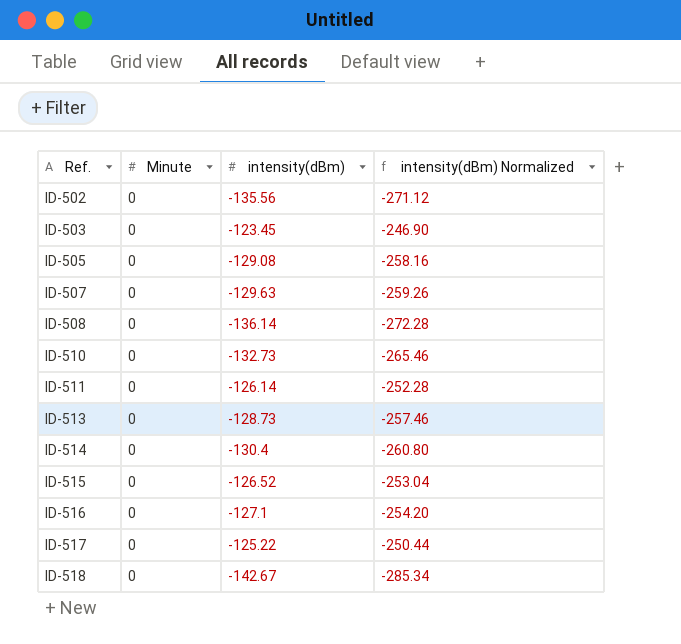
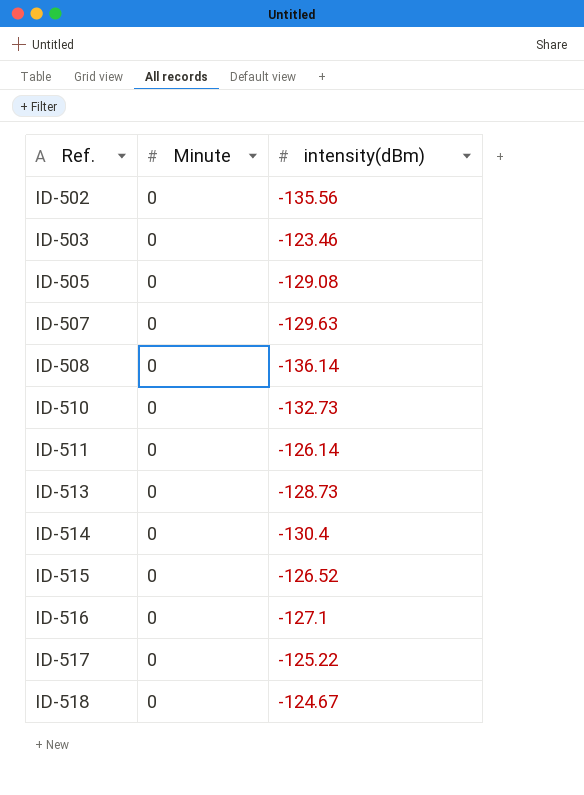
column intensity(dBm) Normalized | formula: [intensity(dBm)] * 2 -> none
ID-503 | intensity(dBm): -123.45 -> -123.46
ID-518 | intensity(dBm): -142.67 -> -124.67

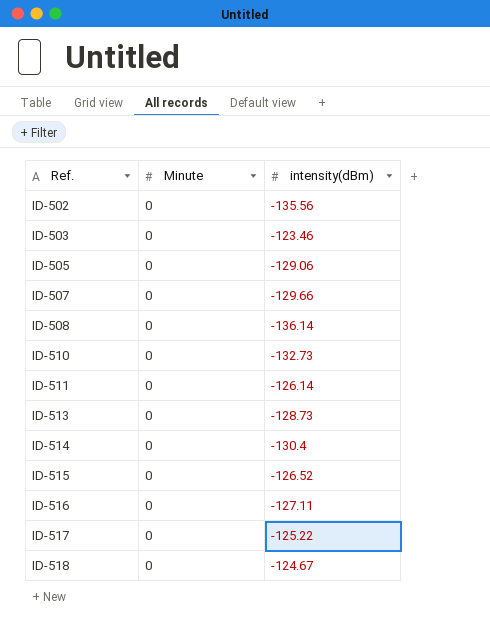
ID-505 | intensity(dBm): -129.08 -> -129.06
ID-507 | intensity(dBm): -129.63 -> -129.66
ID-516 | intensity(dBm): -127.1 -> -127.11

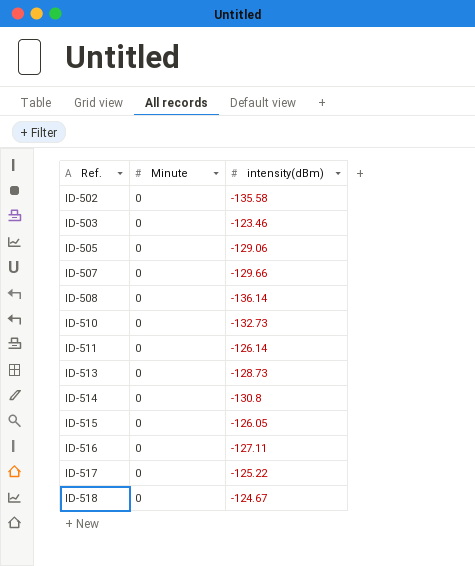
ID-502 | intensity(dBm): -135.56 -> -135.58
ID-514 | intensity(dBm): -130.4 -> -130.8
ID-515 | intensity(dBm): -126.52 -> -126.05

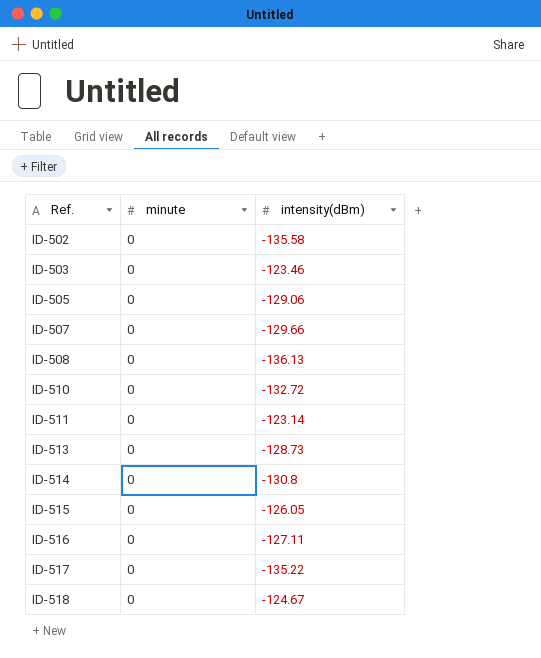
column name: Minute -> minute
ID-508 | intensity(dBm): -136.14 -> -136.13
ID-510 | intensity(dBm): -132.73 -> -132.72
ID-511 | intensity(dBm): -126.14 -> -123.14
ID-517 | intensity(dBm): -125.22 -> -135.22

